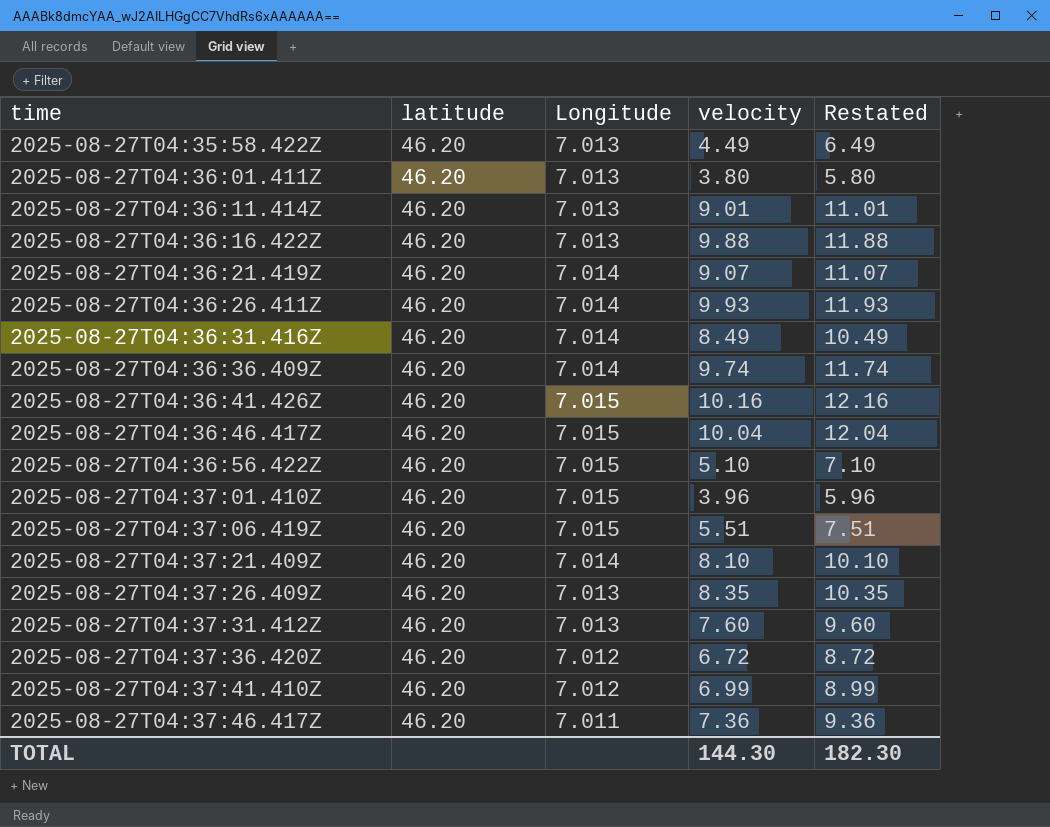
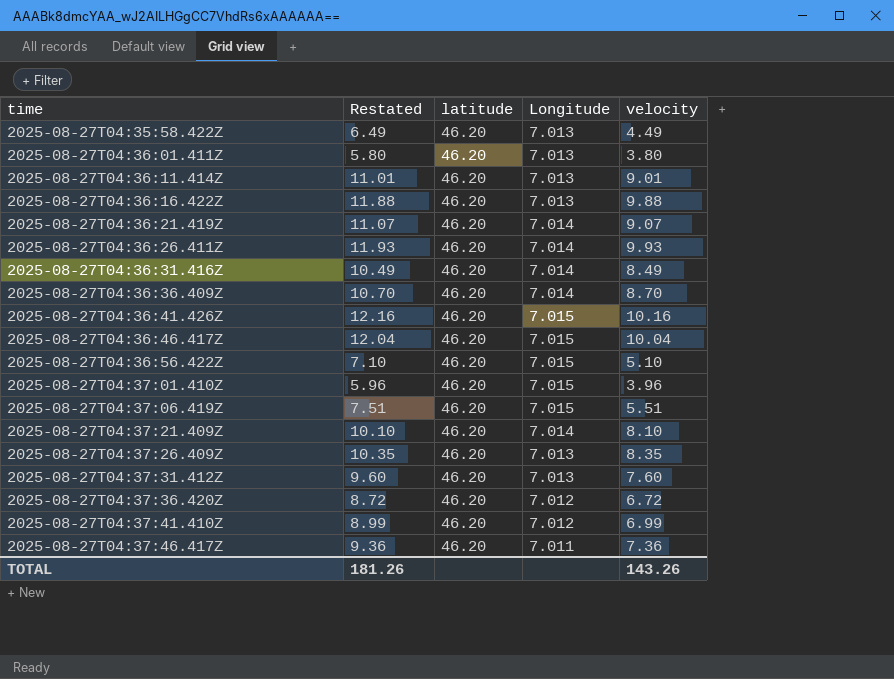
column Restated | position: 5 -> 2
2025-08-27T04:36:36.409Z | Restated: 11.74 -> 10.70
2025-08-27T04:36:36.409Z | velocity: 9.74 -> 8.70
TOTAL | Restated: 182.30 -> 181.26
TOTAL | velocity: 144.30 -> 143.26

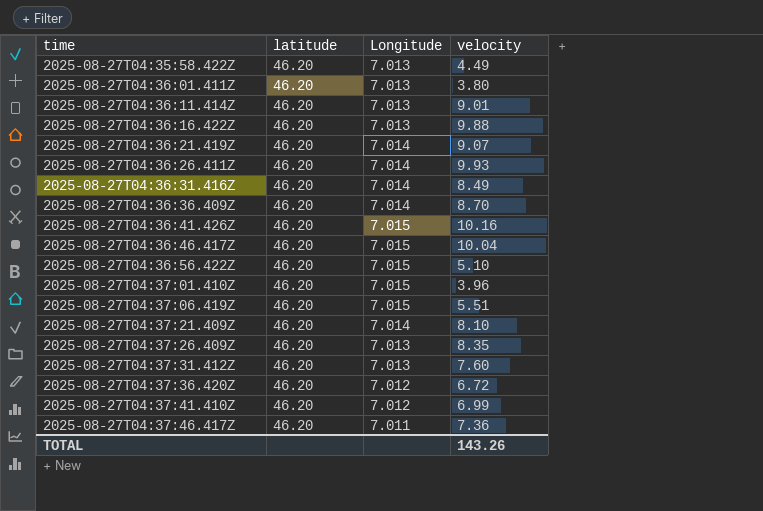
column Restated | formula: [velocity] + 2 -> none

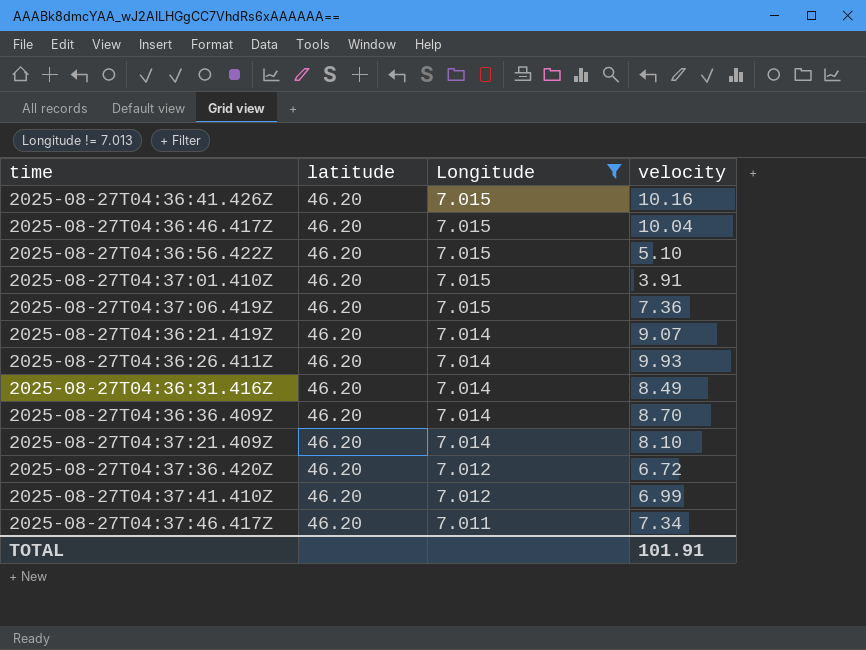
filter: none -> Longitude != 7.013
row order: time ascending -> Longitude descending
2025-08-27T04:37:01.410Z | velocity: 3.96 -> 3.91
2025-08-27T04:37:06.419Z | velocity: 5.51 -> 7.36
2025-08-27T04:37:46.417Z | velocity: 7.36 -> 7.34
TOTAL | velocity: 143.26 -> 101.91

